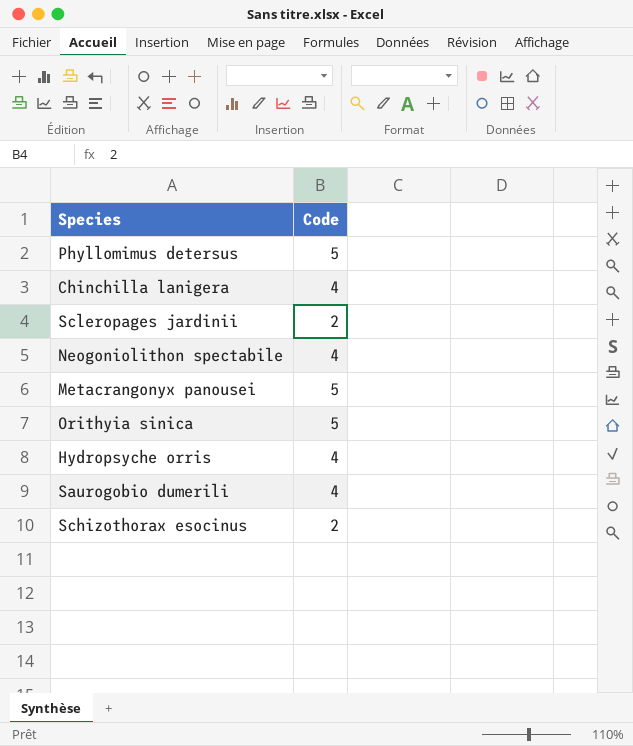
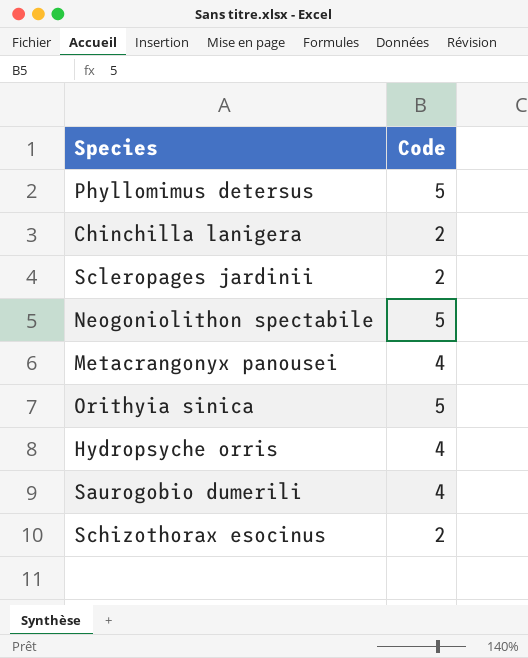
Chinchilla lanigera | Code: 4 -> 2
Neogoniolithon spectabile | Code: 4 -> 5
Metacrangonyx panousei | Code: 5 -> 4

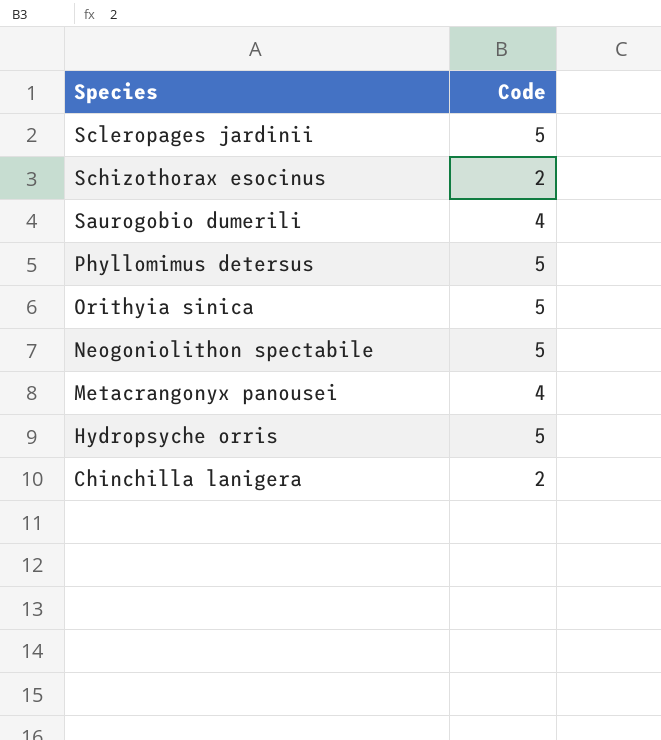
row order: none -> Species descending
Scleropages jardinii | Code: 2 -> 5
Hydropsyche orris | Code: 4 -> 5

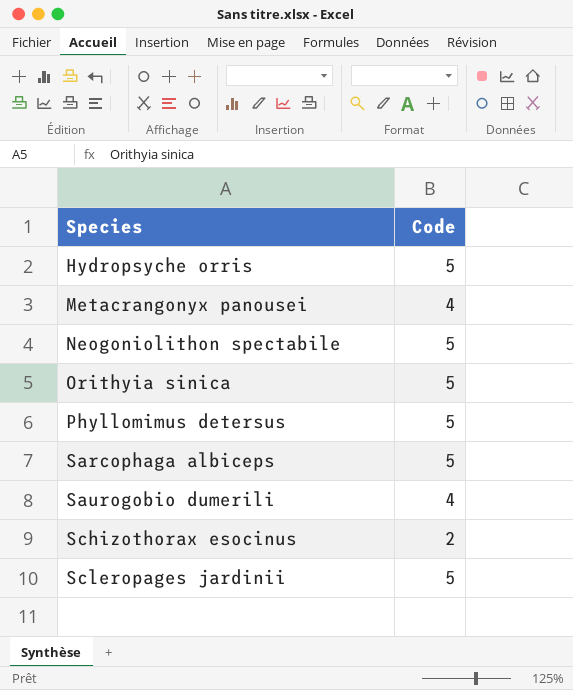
row order: Species descending -> Species ascending
row Chinchilla lanigera: 2 -> none
row Sarcophaga albiceps: none -> 5

